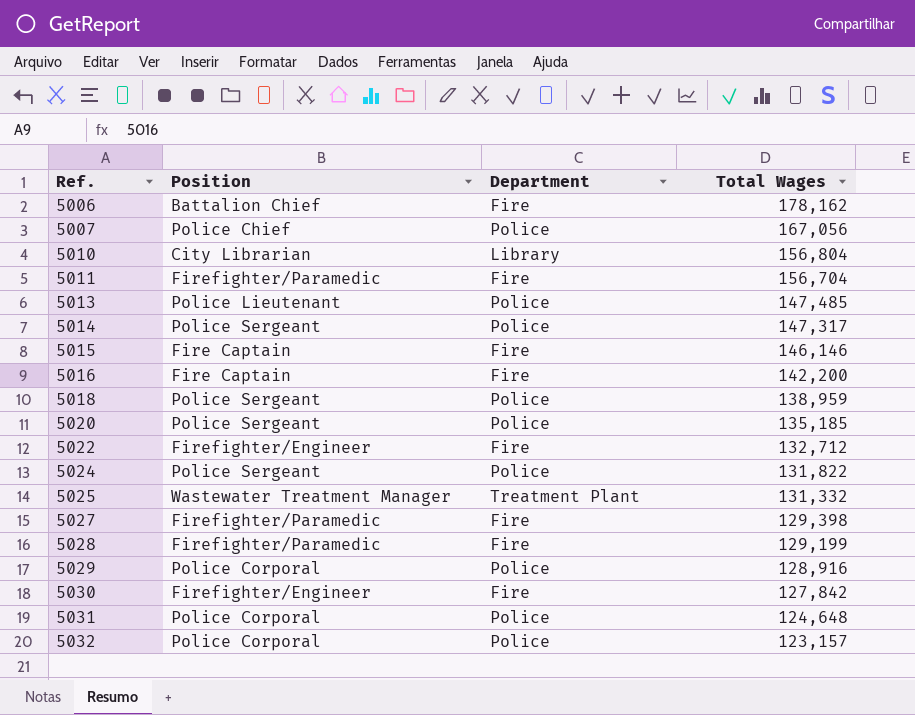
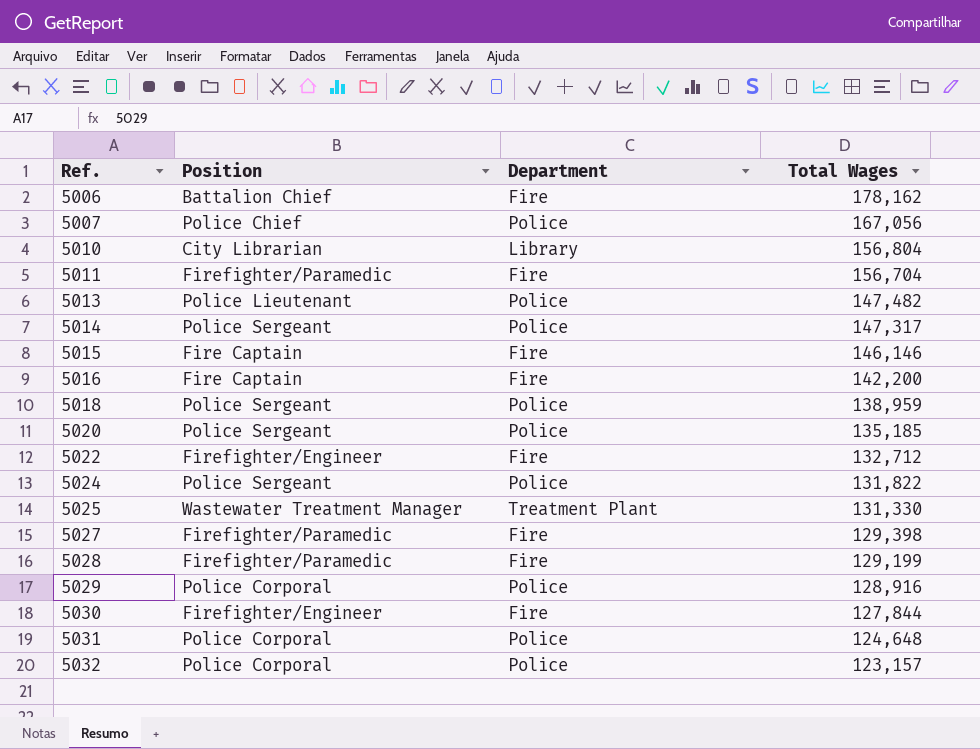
5013 | Total Wages: 147,485 -> 147,482
5025 | Total Wages: 131,332 -> 131,330
5030 | Total Wages: 127,842 -> 127,844

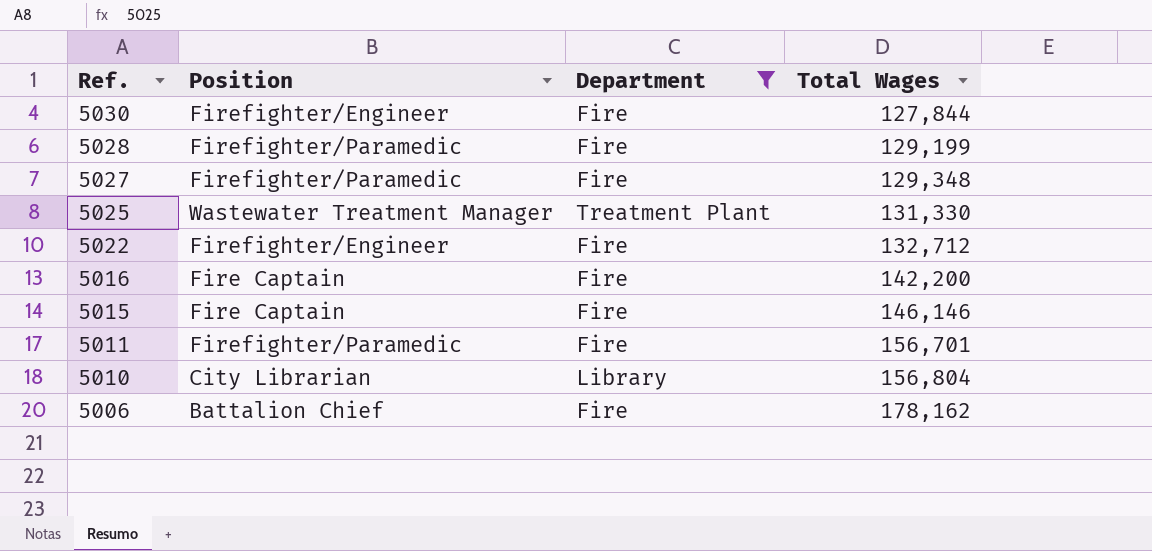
filter: none -> Department != Police
row order: Ref. ascending -> Ref. descending
5027 | Total Wages: 129,398 -> 129,348
5011 | Total Wages: 156,704 -> 156,701

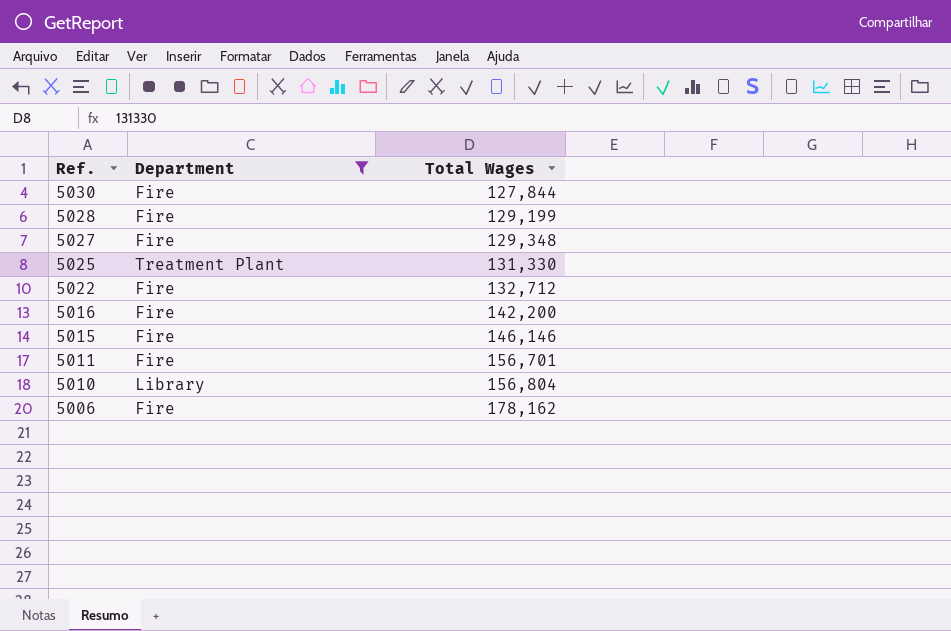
column Position | position: 2 -> none

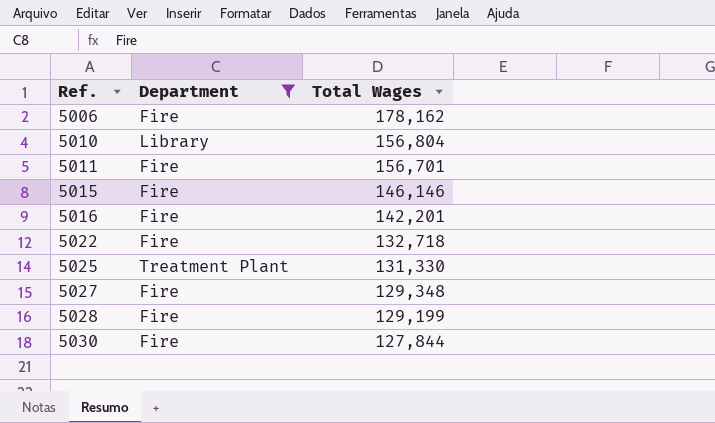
row order: Ref. descending -> Ref. ascending
5016 | Total Wages: 142,200 -> 142,201
5022 | Total Wages: 132,712 -> 132,718

